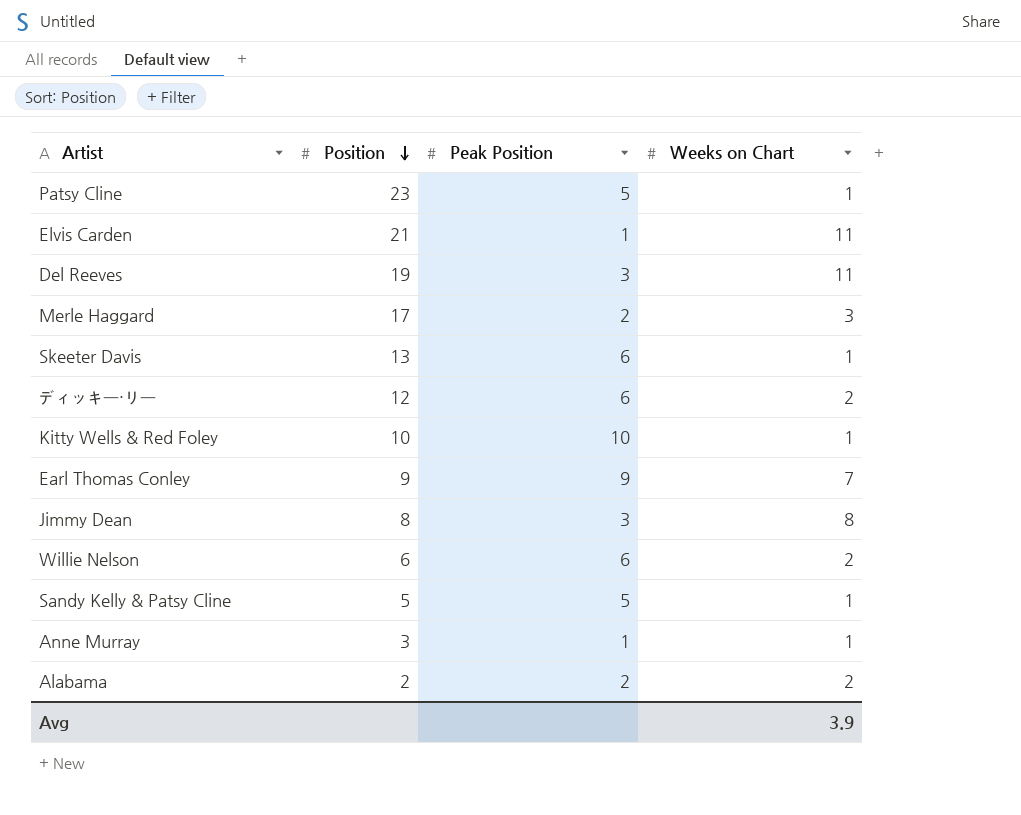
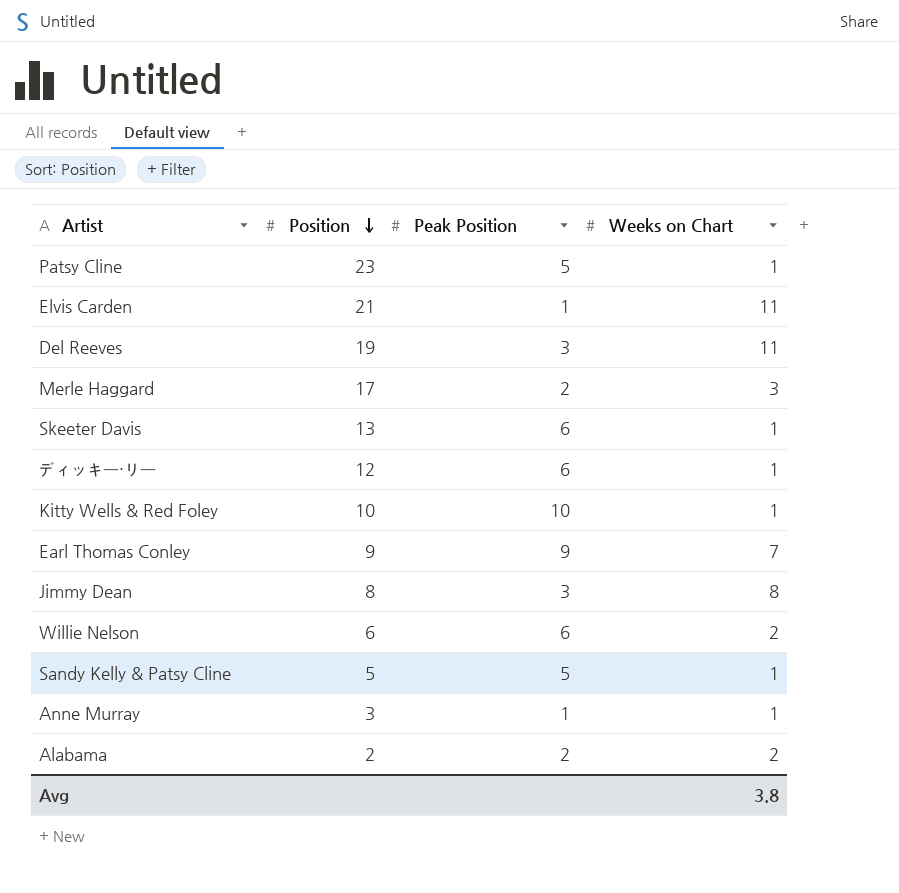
ディッキー・リー | Weeks on Chart: 2 -> 1
Avg | Weeks on Chart: 3.9 -> 3.8

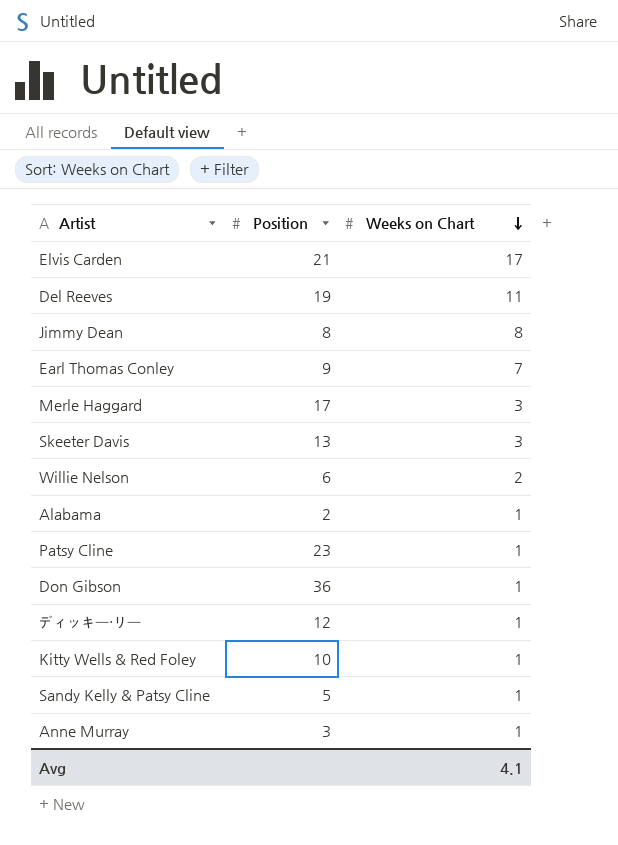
row order: Position descending -> Weeks on Chart descending
column Peak Position | position: 3 -> none
Elvis Carden | Weeks on Chart: 11 -> 17
Skeeter Davis | Weeks on Chart: 1 -> 3
Alabama | Weeks on Chart: 2 -> 1
row Don Gibson: none -> 36 | 1
Avg | Weeks on Chart: 3.8 -> 4.1

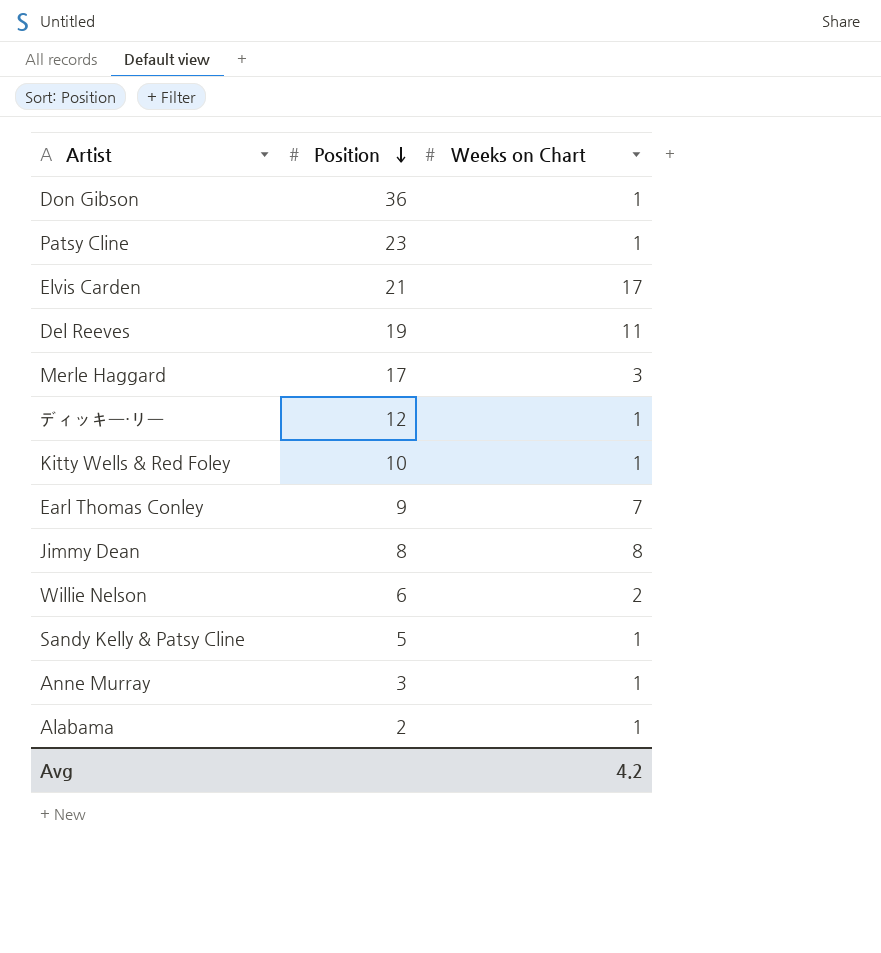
row order: Weeks on Chart descending -> Position descending
row Skeeter Davis: 13 | 3 -> none
Avg | Weeks on Chart: 4.1 -> 4.2

